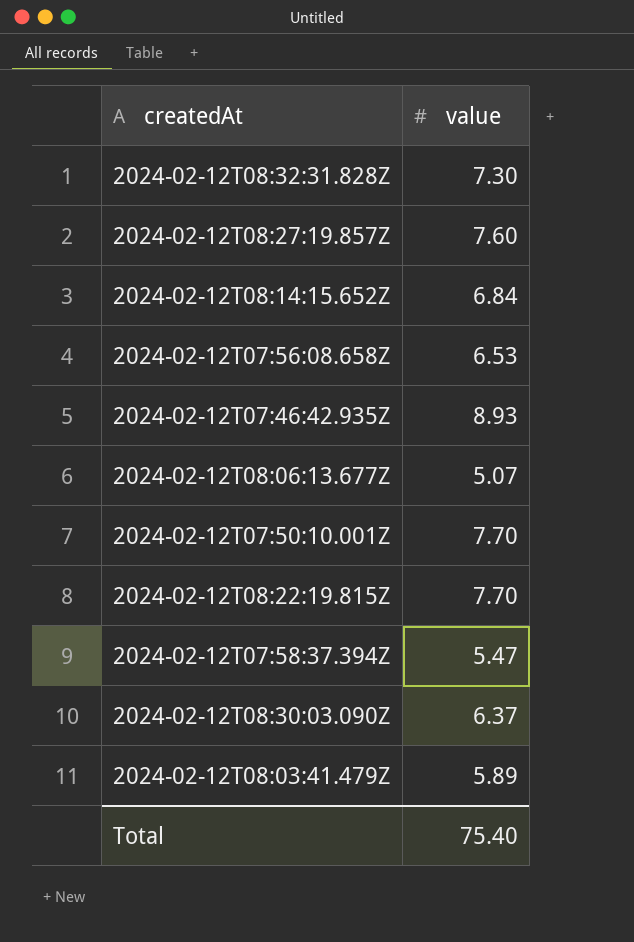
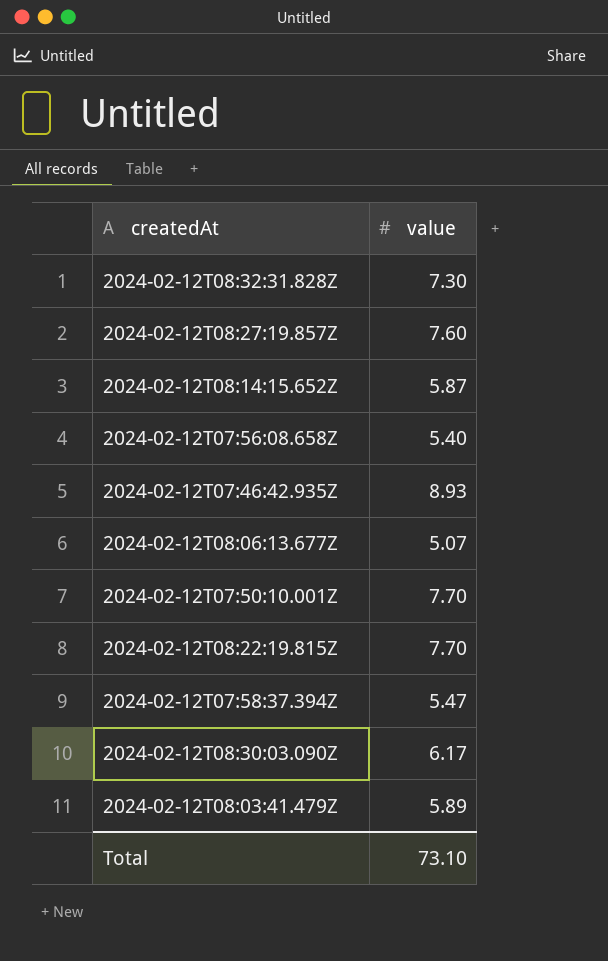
2024-02-12T08:14:15.652Z | value: 6.84 -> 5.87
2024-02-12T07:56:08.658Z | value: 6.53 -> 5.40
2024-02-12T08:30:03.090Z | value: 6.37 -> 6.17
Total | value: 75.40 -> 73.10

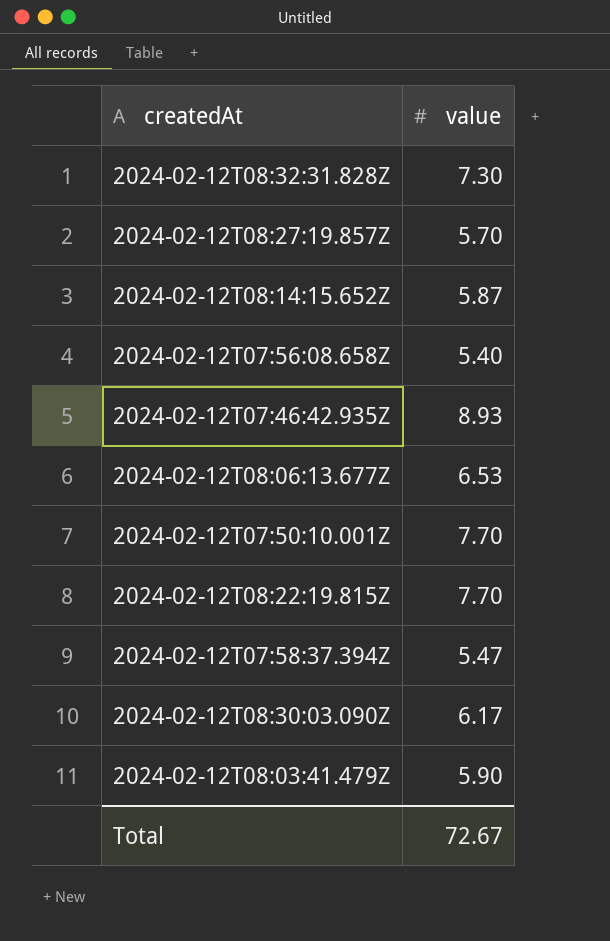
2024-02-12T08:27:19.857Z | value: 7.60 -> 5.70
2024-02-12T08:06:13.677Z | value: 5.07 -> 6.53
2024-02-12T08:03:41.479Z | value: 5.89 -> 5.90
Total | value: 73.10 -> 72.67

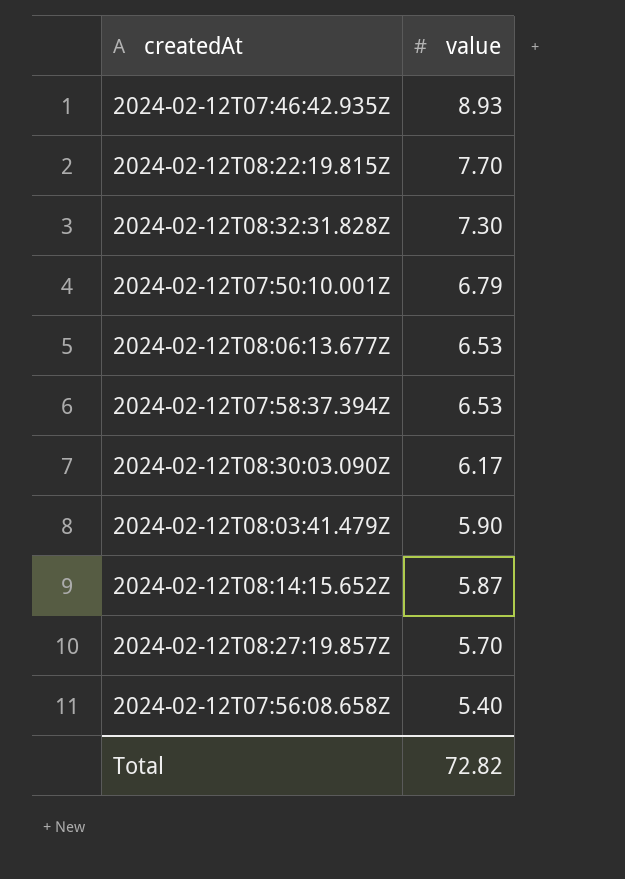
row order: none -> value descending
2024-02-12T07:50:10.001Z | value: 7.70 -> 6.79
2024-02-12T07:58:37.394Z | value: 5.47 -> 6.53
Total | value: 72.67 -> 72.82

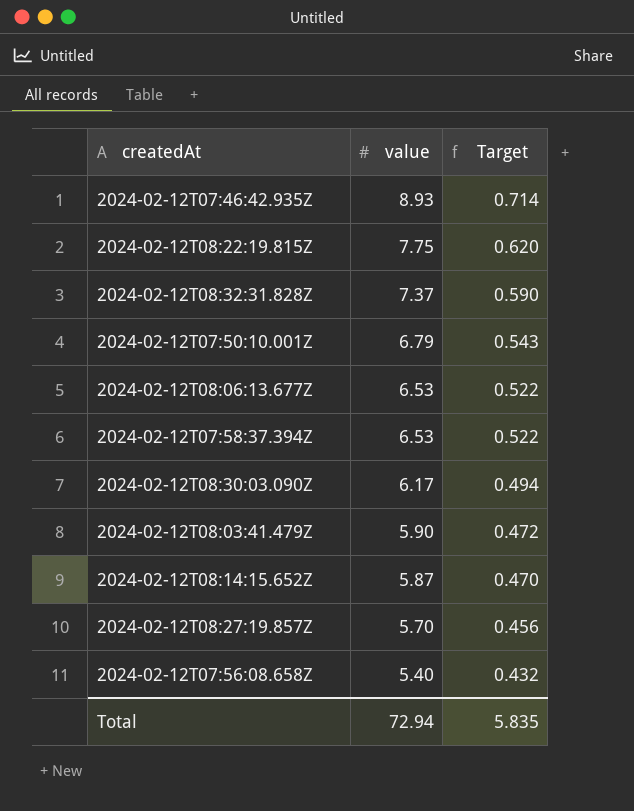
column Target | formula: none -> [value] * 0.08
2024-02-12T08:22:19.815Z | value: 7.70 -> 7.75
2024-02-12T08:32:31.828Z | value: 7.30 -> 7.37
Total | value: 72.82 -> 72.94

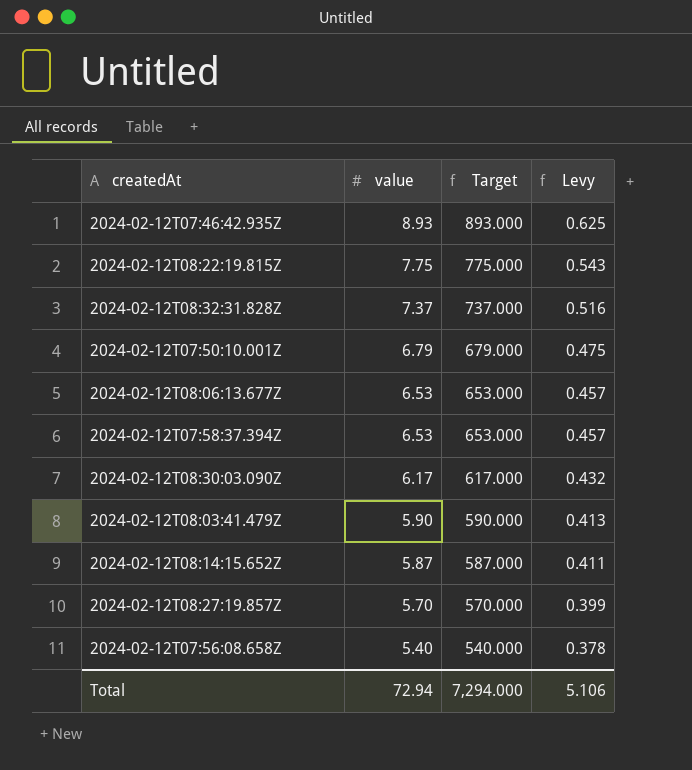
column Target | formula: [value] * 0.08 -> [value] * 100
column Levy | formula: none -> [value] * 0.07
Total | Target: 5.835 -> 7,294.000

